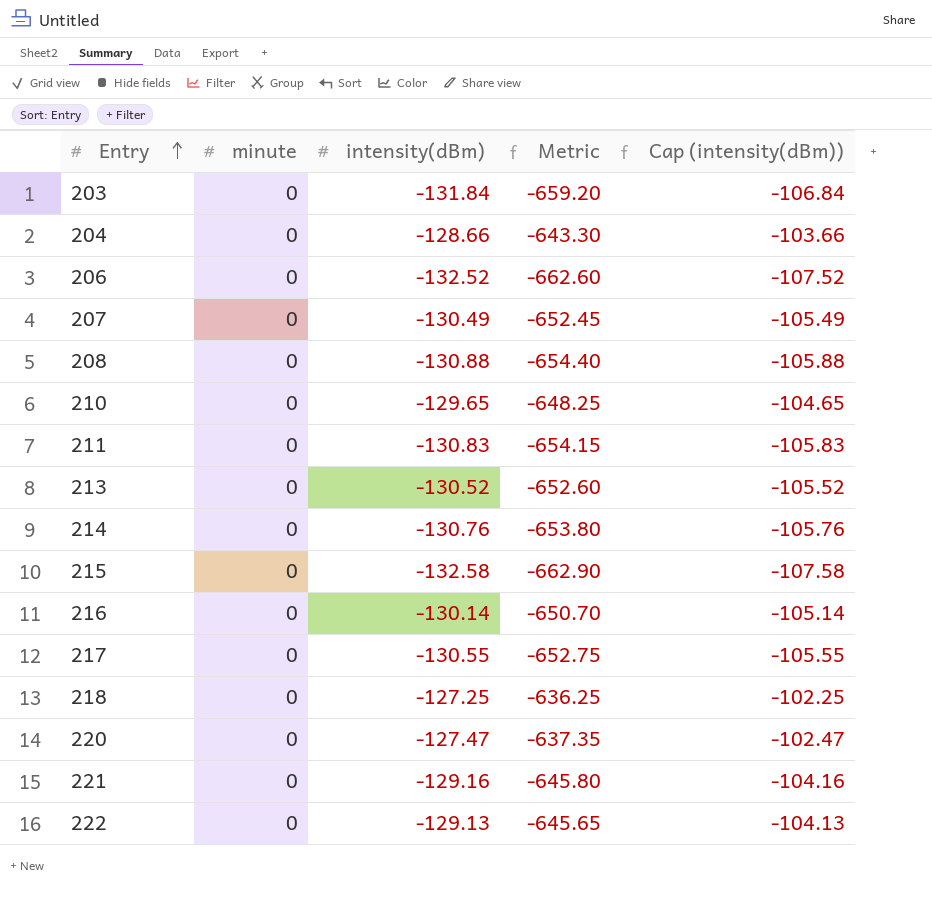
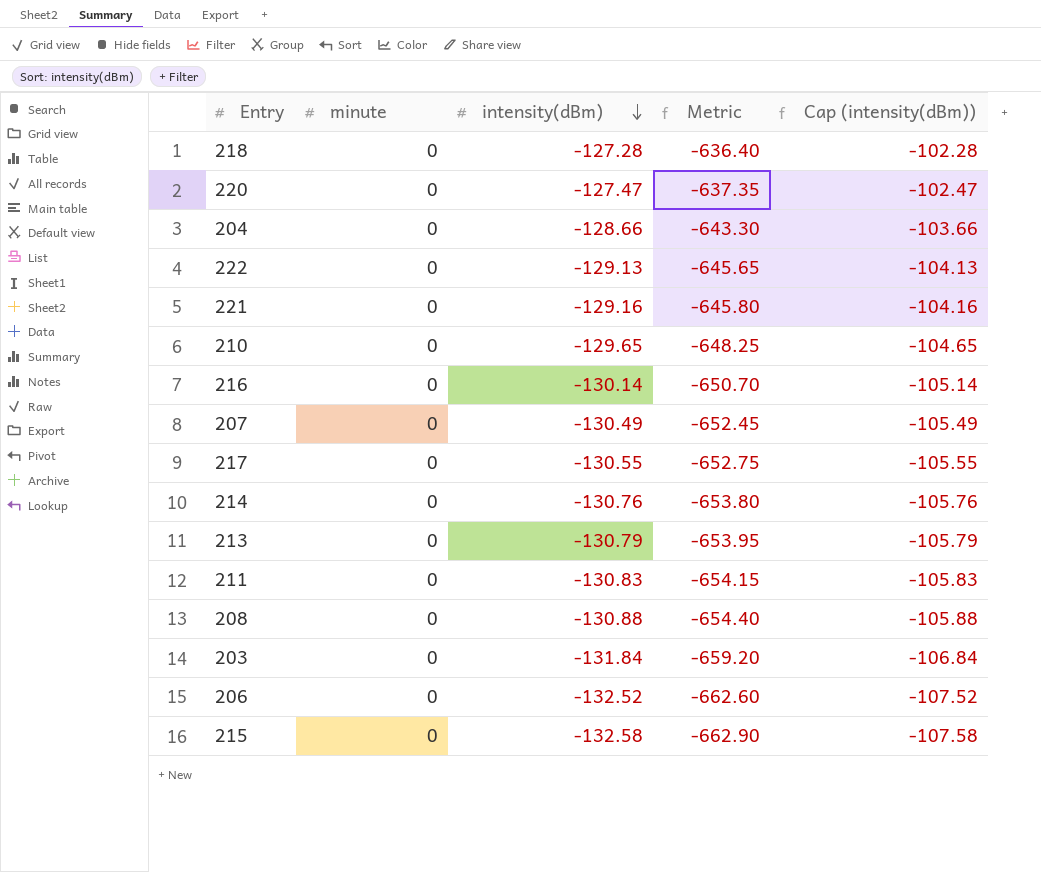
row order: Entry ascending -> intensity(dBm) descending
218 | intensity(dBm): -127.25 -> -127.28
218 | Metric: -636.25 -> -636.40
218 | Cap (intensity(dBm)): -102.25 -> -102.28
213 | intensity(dBm): -130.52 -> -130.79
213 | Metric: -652.60 -> -653.95
213 | Cap (intensity(dBm)): -105.52 -> -105.79

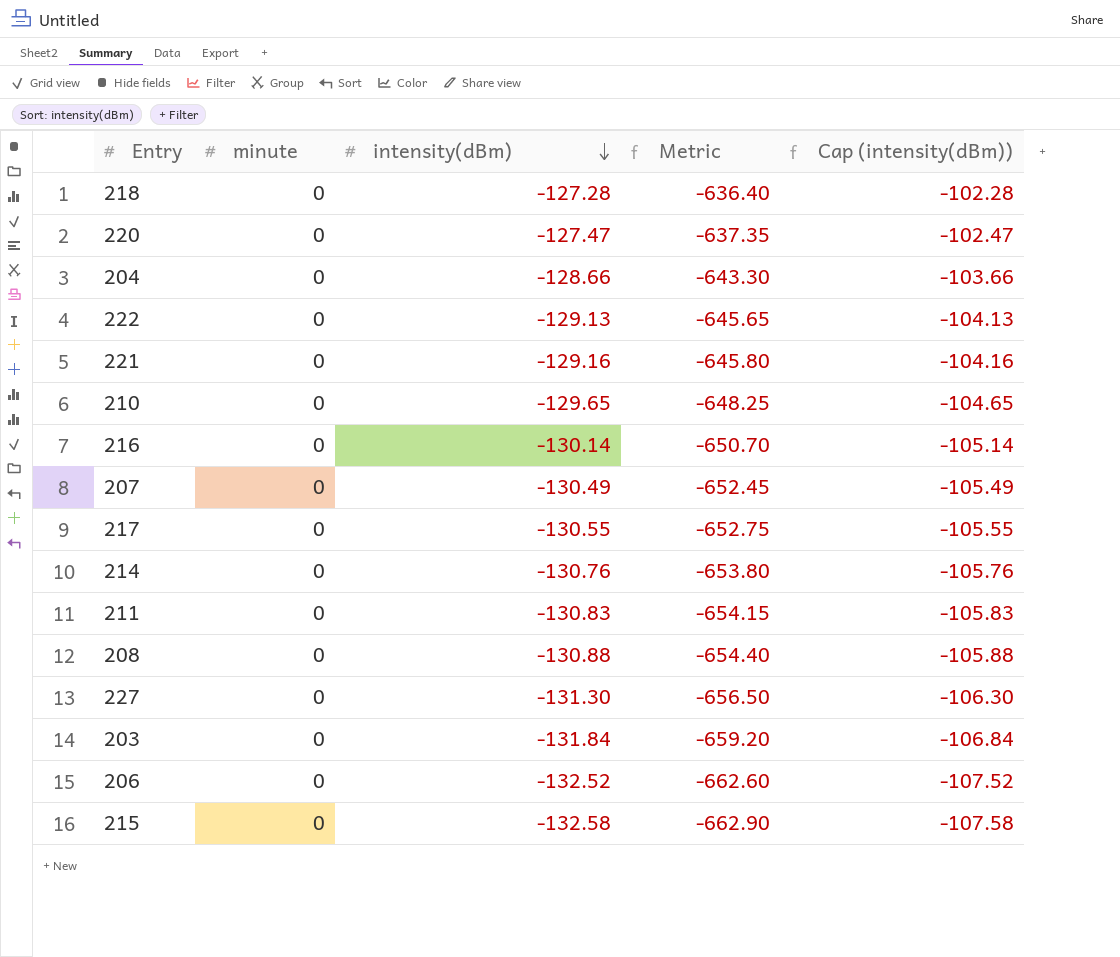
row 213: 0 | -130.79 | -653.95 | -105.79 -> none
row 227: none -> 0 | -131.30 | -656.50 | -106.30

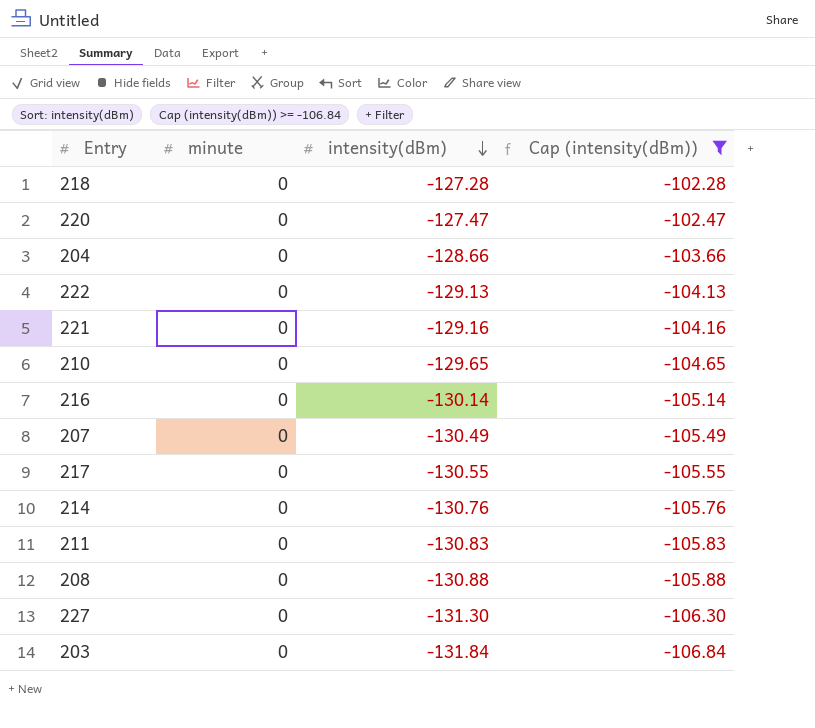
filter: none -> Cap (intensity(dBm)) >= -106.84
column Metric | formula: [intensity(dBm)] * 5 -> none

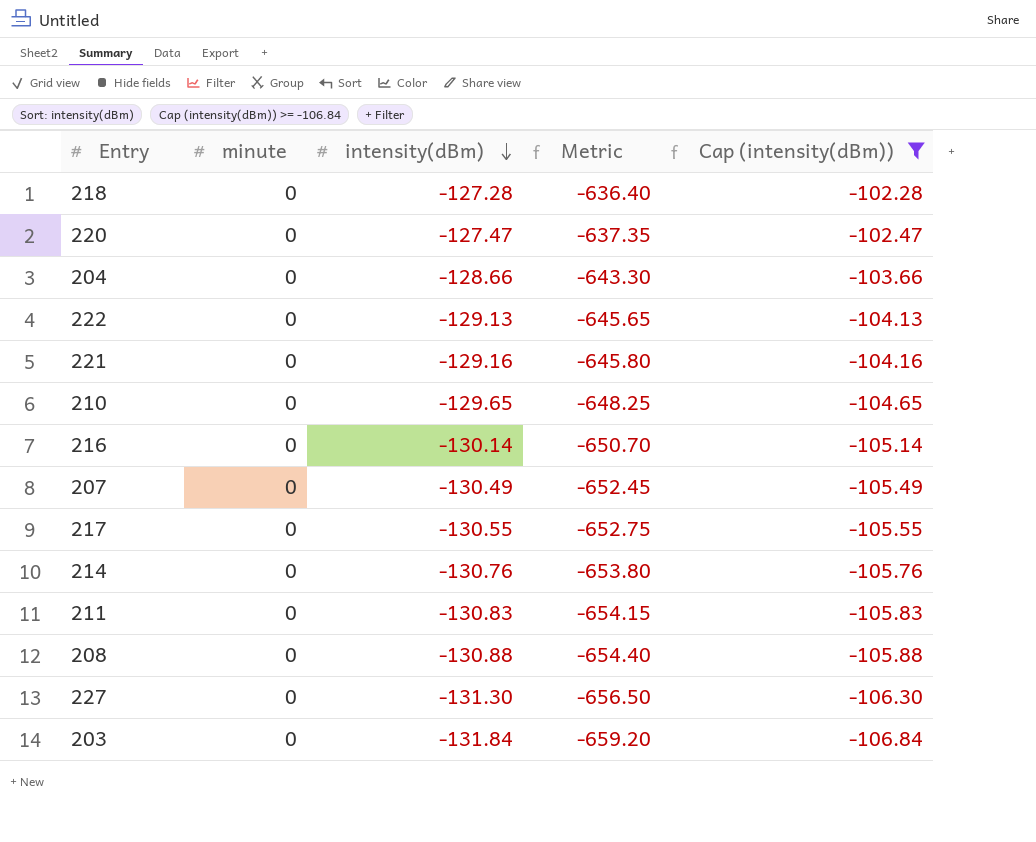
column Metric | formula: none -> [intensity(dBm)] * 5

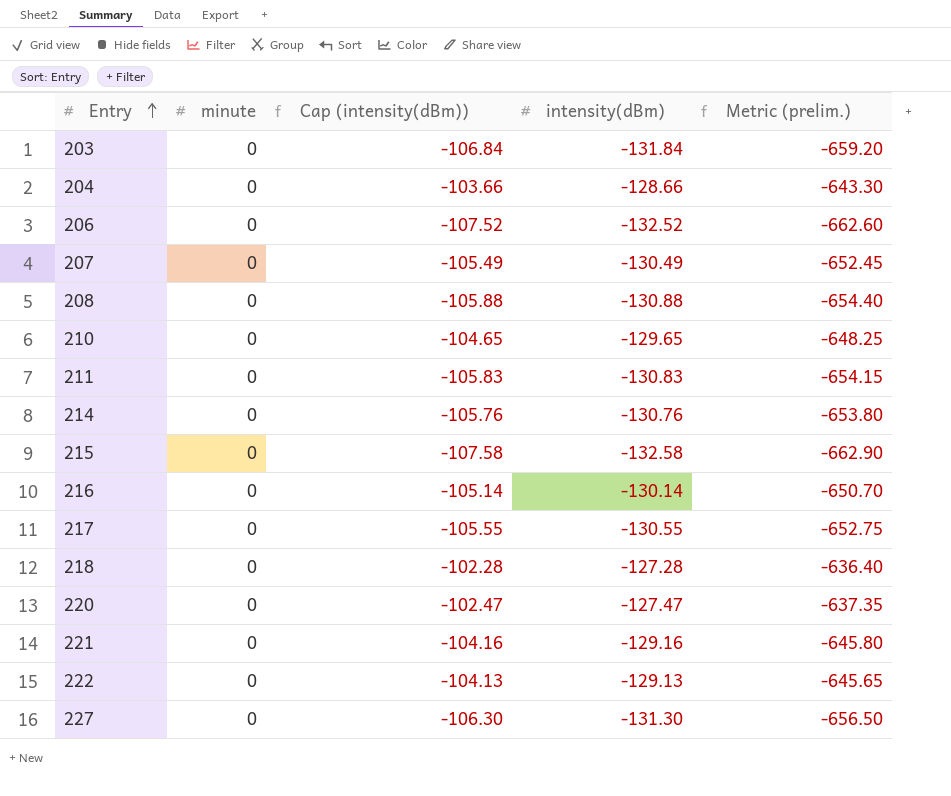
filter: Cap (intensity(dBm)) >= -106.84 -> none
row order: intensity(dBm) descending -> Entry ascending
column Cap (intensity(dBm)) | position: 5 -> 3
column name: Metric -> Metric (prelim.)

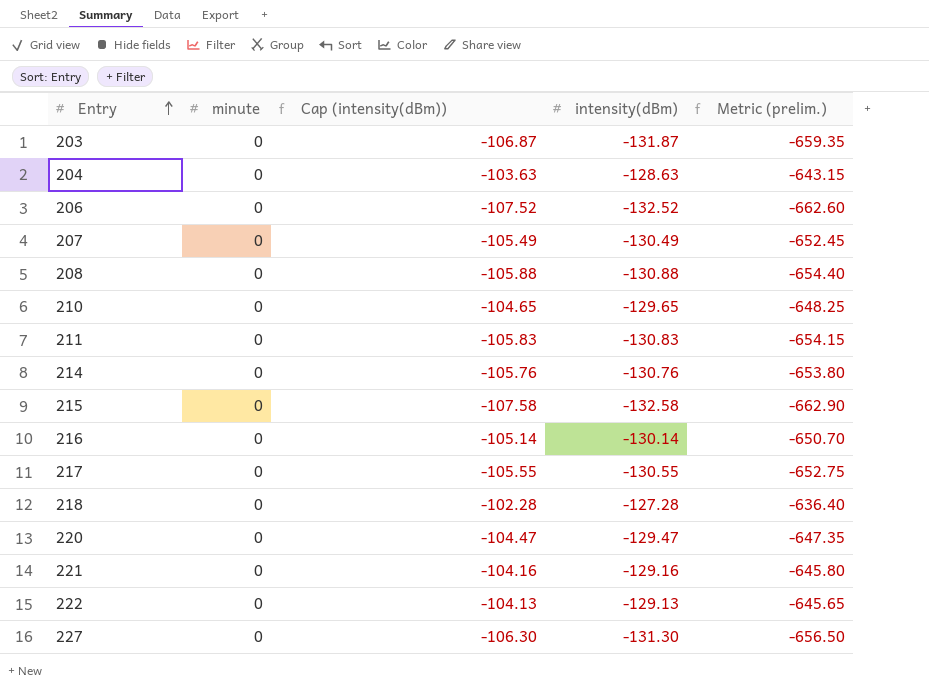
203 | Cap (intensity(dBm)): -106.84 -> -106.87
203 | intensity(dBm): -131.84 -> -131.87
203 | Metric (prelim.): -659.20 -> -659.35
204 | Cap (intensity(dBm)): -103.66 -> -103.63
204 | intensity(dBm): -128.66 -> -128.63
204 | Metric (prelim.): -643.30 -> -643.15
220 | Cap (intensity(dBm)): -102.47 -> -104.47
220 | intensity(dBm): -127.47 -> -129.47
220 | Metric (prelim.): -637.35 -> -647.35

